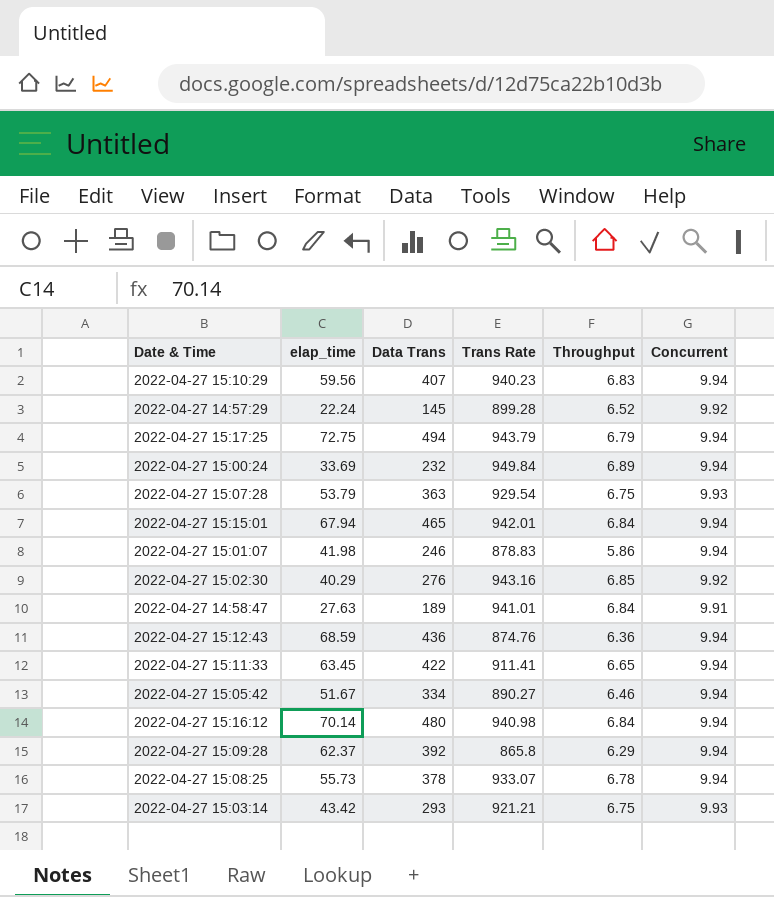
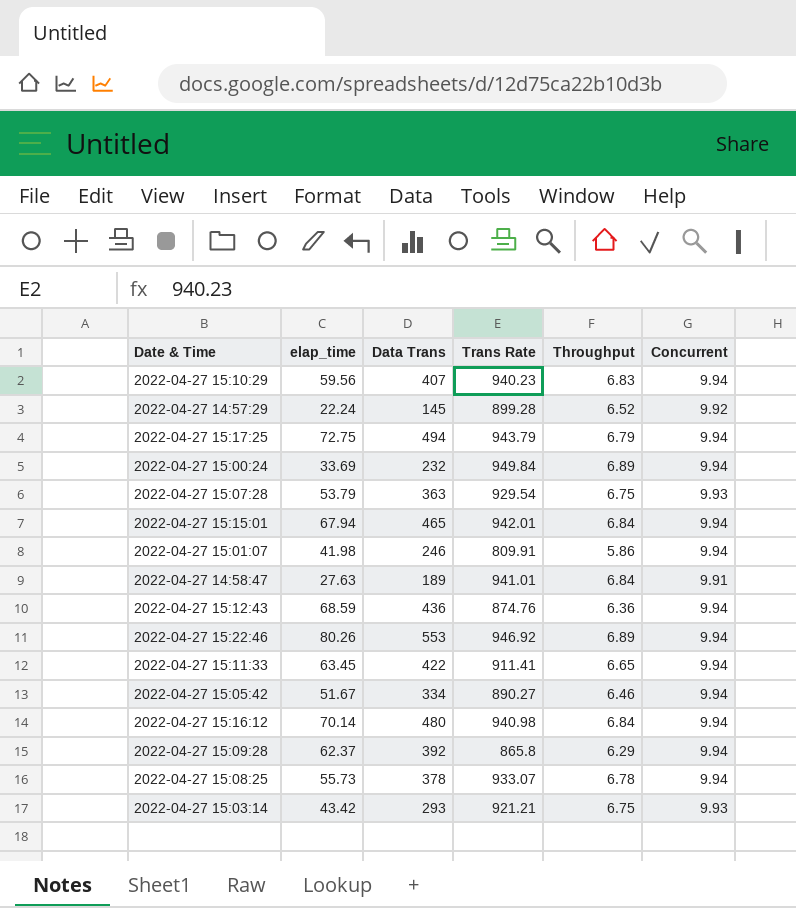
row 2022-04-27 15:02:30: 40.29 | 276 | 943.16 | 6.85 | 9.92 -> none
2022-04-27 15:01:07 | Trans Rate: 878.83 -> 809.91
row 2022-04-27 15:22:46: none -> 80.26 | 553 | 946.92 | 6.89 | 9.94

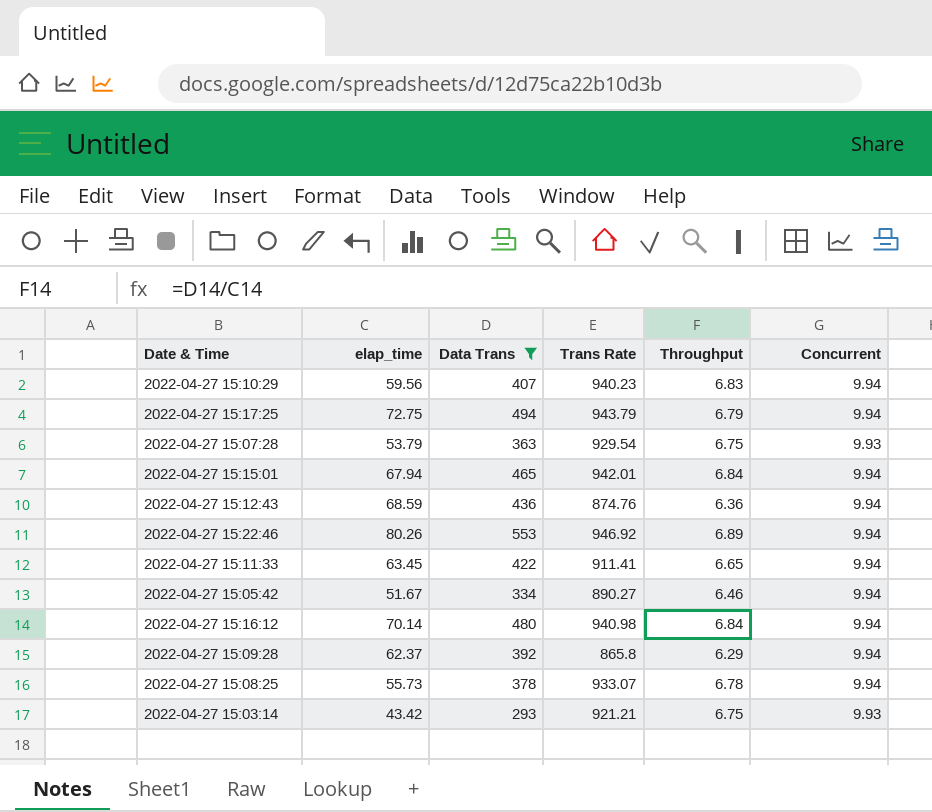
filter: none -> Data Trans >= 293

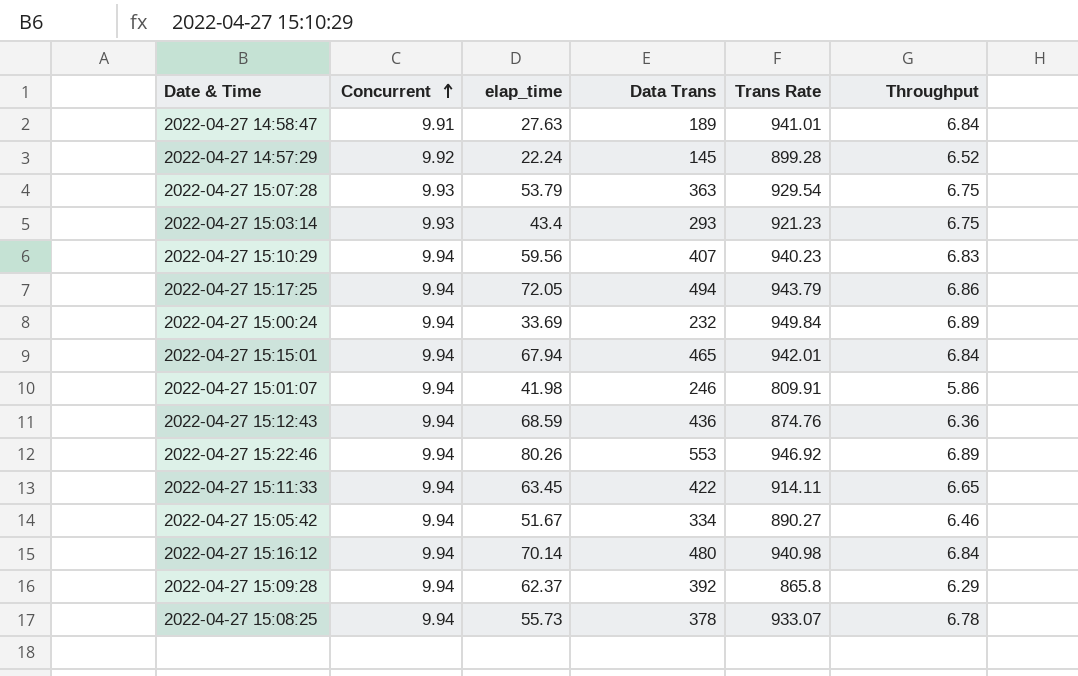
filter: Data Trans >= 293 -> none
row order: none -> Concurrent ascending
column Concurrent | position: 6 -> 2
2022-04-27 15:03:14 | elap_time: 43.42 -> 43.4
2022-04-27 15:03:14 | Trans Rate: 921.21 -> 921.23
2022-04-27 15:17:25 | elap_time: 72.75 -> 72.05
2022-04-27 15:17:25 | Throughput: 6.79 -> 6.86
2022-04-27 15:11:33 | Trans Rate: 911.41 -> 914.11

